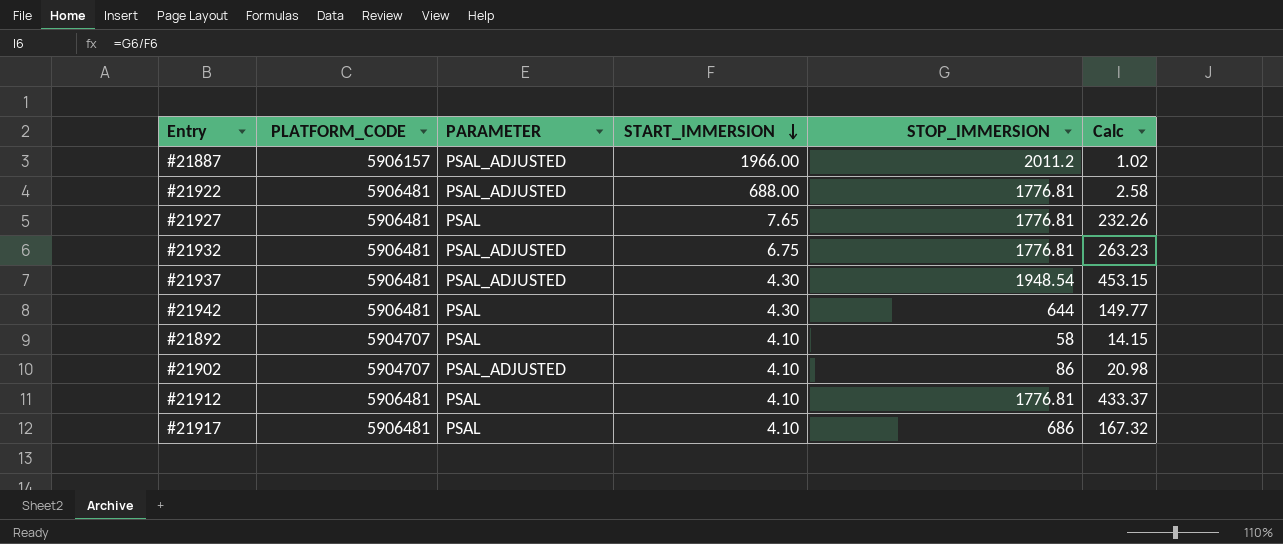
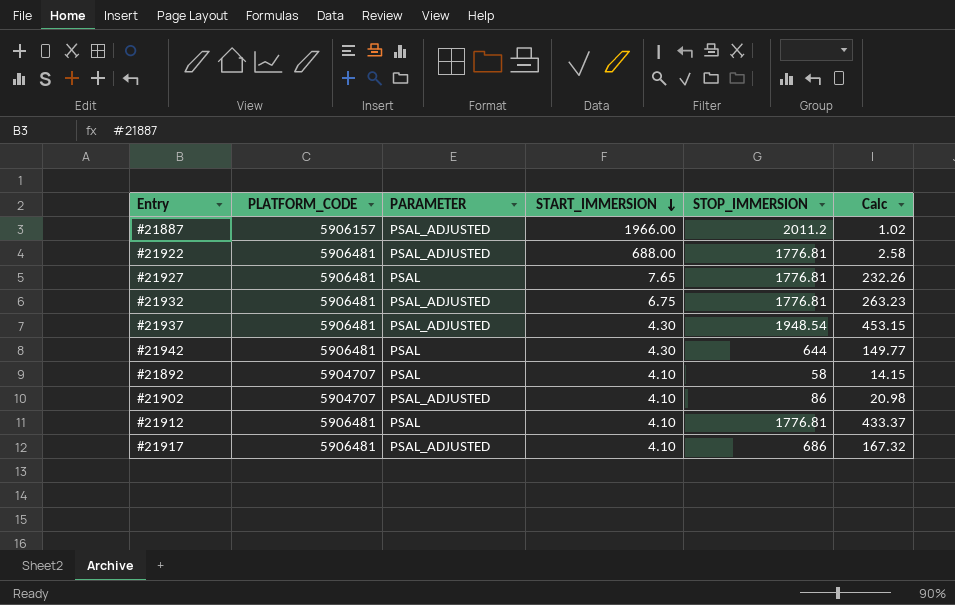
#21917 | PARAMETER: PSAL -> PSAL_ADJUSTED

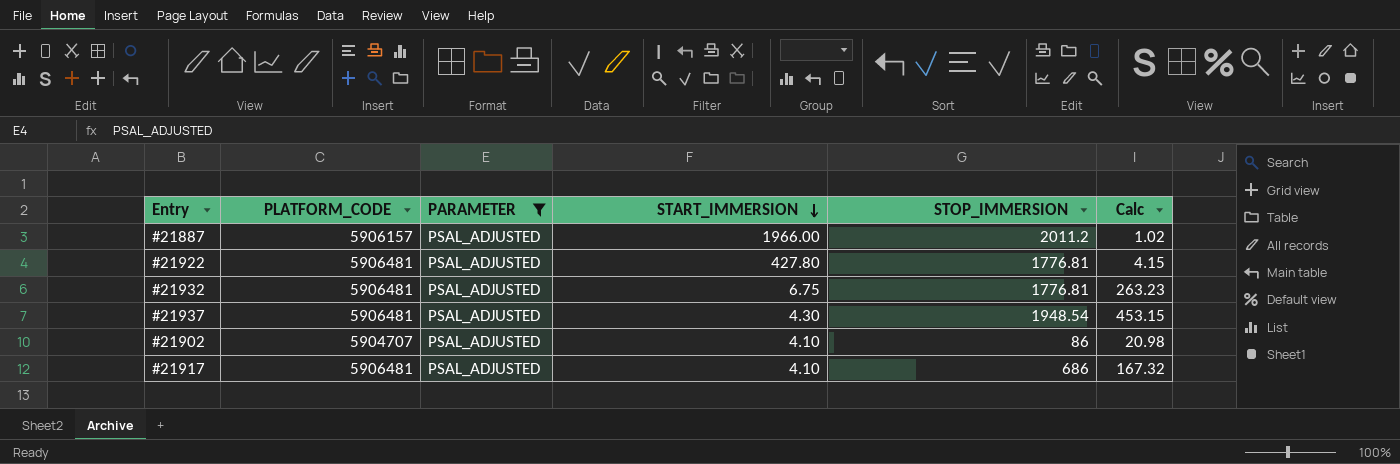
filter: none -> PARAMETER = PSAL_ADJUSTED
#21922 | START_IMMERSION: 688.00 -> 427.80
#21922 | Calc: 2.58 -> 4.15

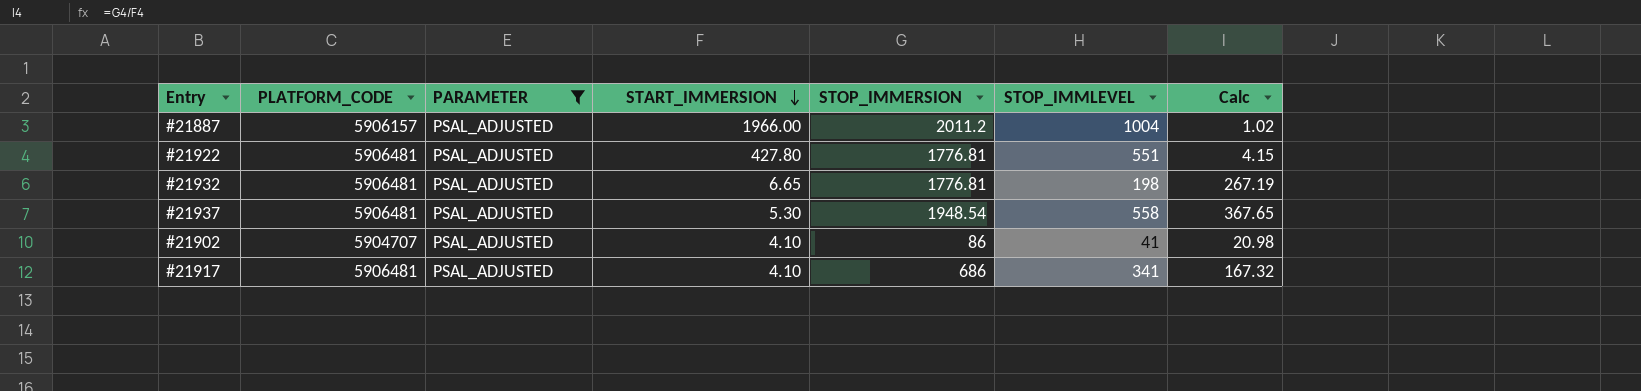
column STOP_IMMLEVEL | position: none -> 6
#21932 | START_IMMERSION: 6.75 -> 6.65
#21932 | Calc: 263.23 -> 267.19
#21937 | START_IMMERSION: 4.30 -> 5.30
#21937 | Calc: 453.15 -> 367.65

